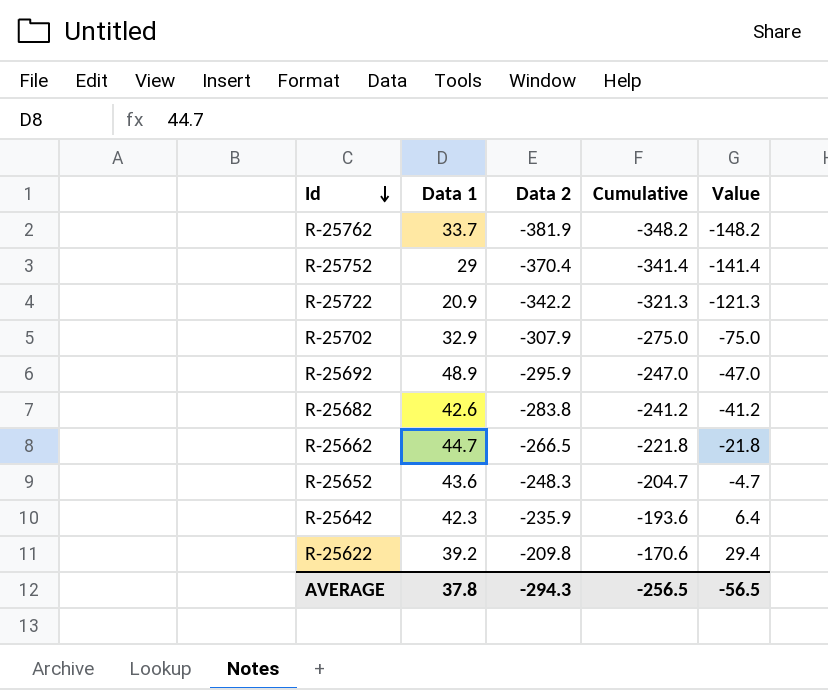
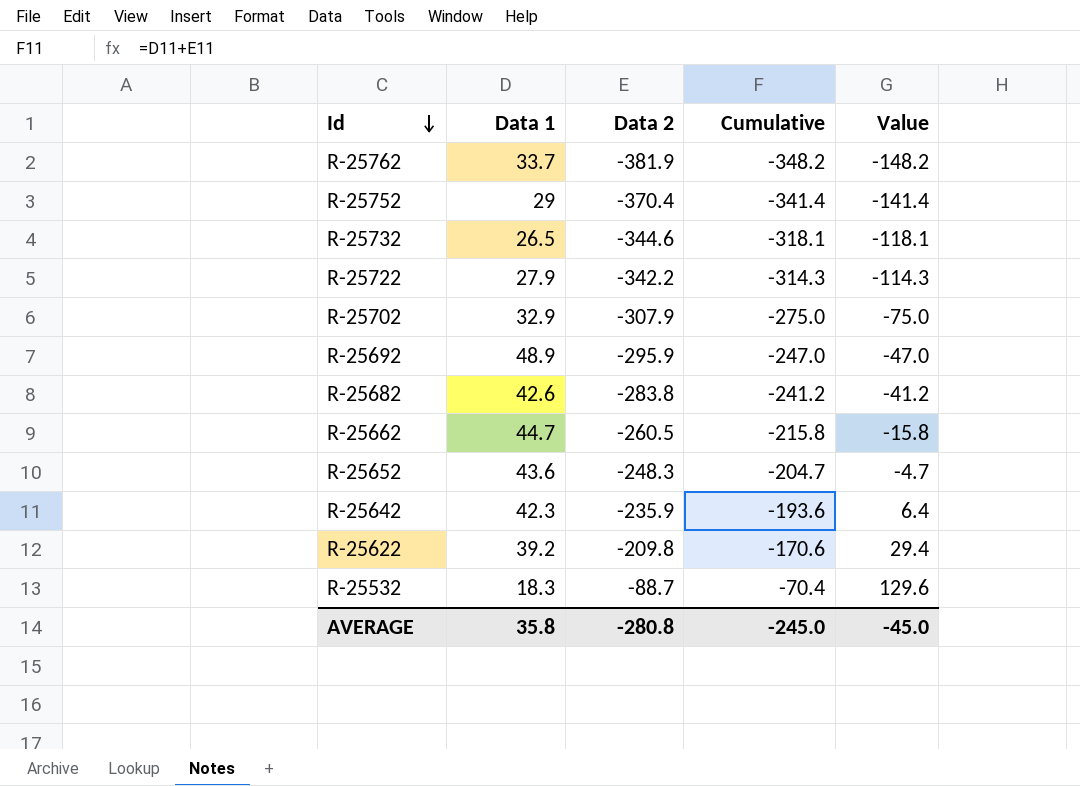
row R-25732: none -> 26.5 | -344.6 | -318.1 | -118.1
R-25722 | Data 1: 20.9 -> 27.9
R-25722 | Cumulative: -321.3 -> -314.3
R-25722 | Value: -121.3 -> -114.3
R-25662 | Data 2: -266.5 -> -260.5
R-25662 | Cumulative: -221.8 -> -215.8
R-25662 | Value: -21.8 -> -15.8
row R-25532: none -> 18.3 | -88.7 | -70.4 | 129.6
AVERAGE | Data 1: 37.8 -> 35.8
AVERAGE | Data 2: -294.3 -> -280.8
AVERAGE | Cumulative: -256.5 -> -245.0
AVERAGE | Value: -56.5 -> -45.0

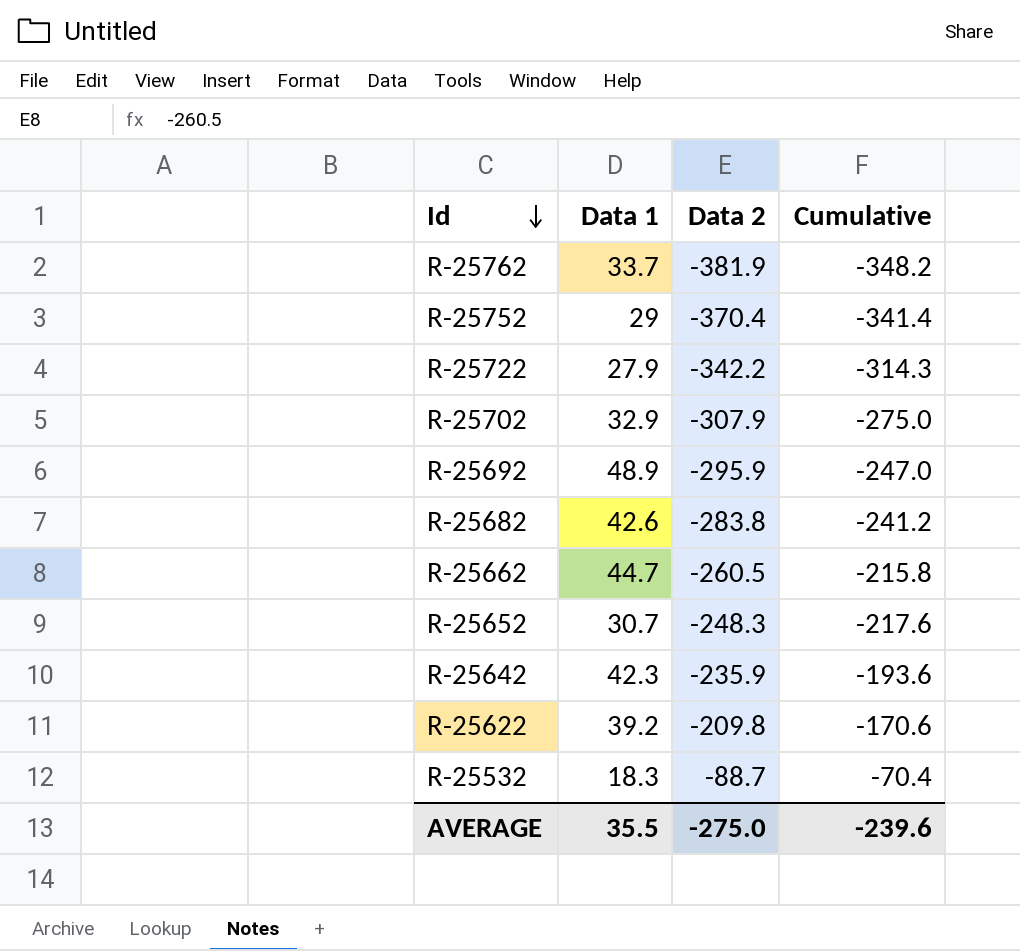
column Value | formula: [Cumulative] + 200 -> none
row R-25732: 26.5 | -344.6 | -318.1 | -118.1 -> none
R-25652 | Data 1: 43.6 -> 30.7
R-25652 | Cumulative: -204.7 -> -217.6
AVERAGE | Data 1: 35.8 -> 35.5
AVERAGE | Data 2: -280.8 -> -275.0
AVERAGE | Cumulative: -245.0 -> -239.6

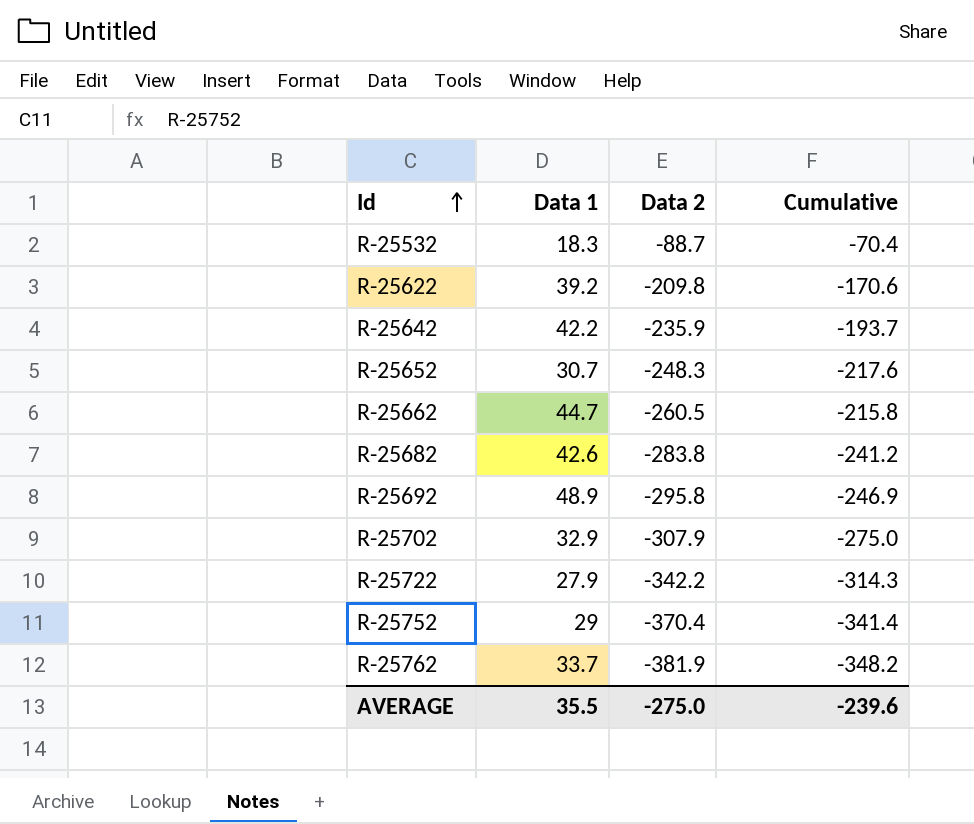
row order: Id descending -> Id ascending
R-25642 | Data 1: 42.3 -> 42.2
R-25642 | Cumulative: -193.6 -> -193.7
R-25692 | Data 2: -295.9 -> -295.8
R-25692 | Cumulative: -247.0 -> -246.9

